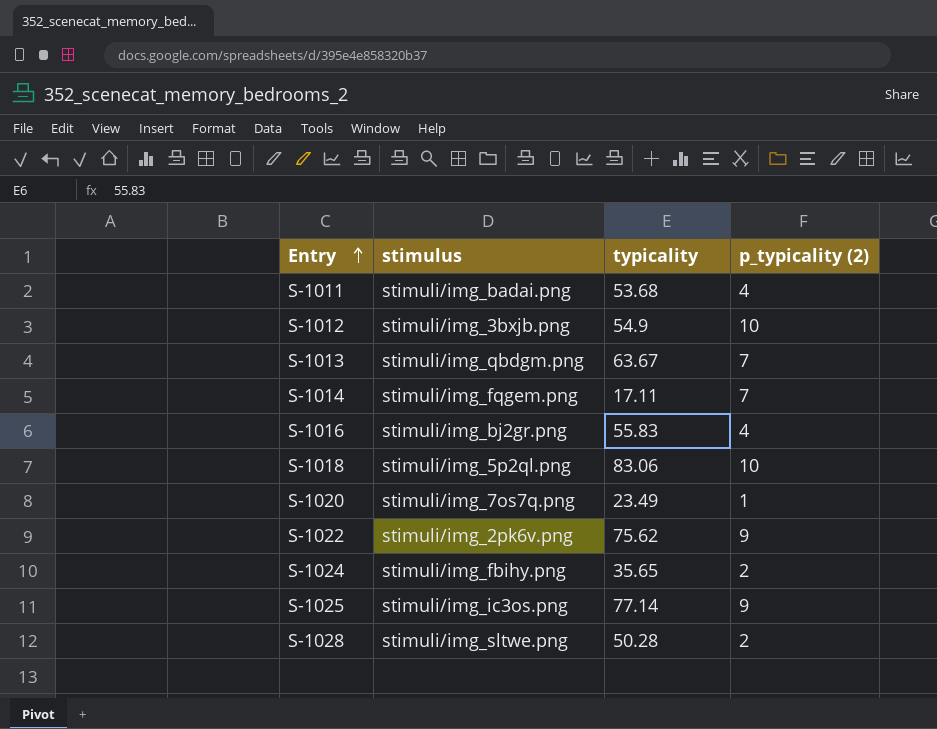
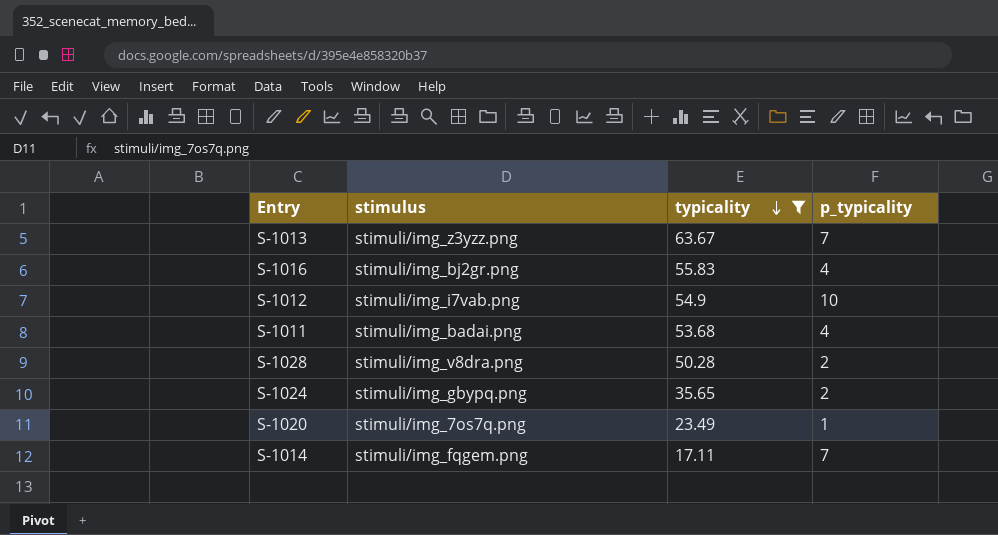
filter: none -> typicality <= 63.67
row order: Entry ascending -> typicality descending
column name: p_typicality (2) -> p_typicality
S-1013 | stimulus: stimuli/img_qbdgm.png -> stimuli/img_z3yzz.png
S-1012 | stimulus: stimuli/img_3bxjb.png -> stimuli/img_i7vab.png
S-1028 | stimulus: stimuli/img_sltwe.png -> stimuli/img_v8dra.png
S-1024 | stimulus: stimuli/img_fbihy.png -> stimuli/img_gbypq.png

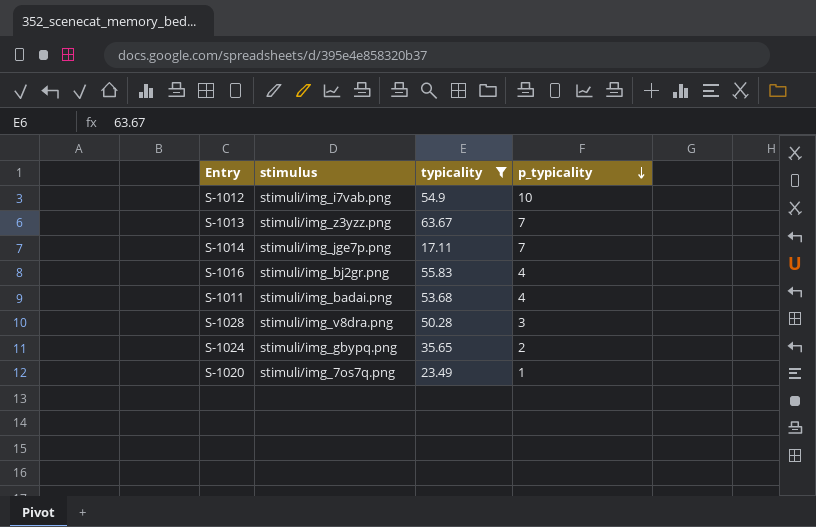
row order: typicality descending -> p_typicality descending
S-1014 | stimulus: stimuli/img_fqgem.png -> stimuli/img_jge7p.png
S-1028 | p_typicality: 2 -> 3

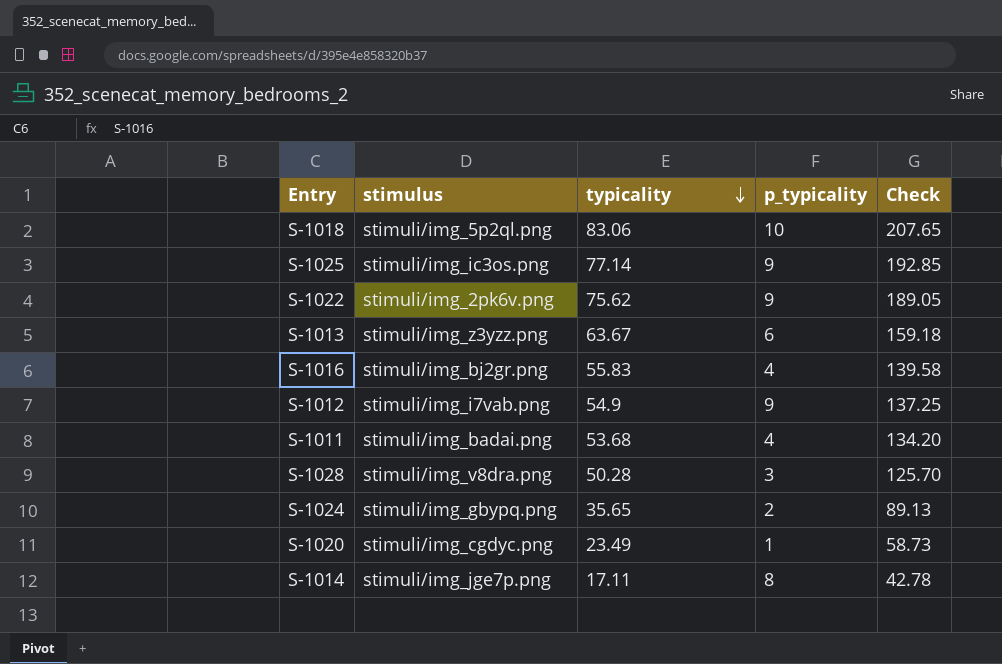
filter: typicality <= 63.67 -> none
row order: p_typicality descending -> typicality descending
column Check | formula: none -> [typicality] * 2.5
S-1013 | p_typicality: 7 -> 6
S-1012 | p_typicality: 10 -> 9
S-1020 | stimulus: stimuli/img_7os7q.png -> stimuli/img_cgdyc.png
S-1014 | p_typicality: 7 -> 8

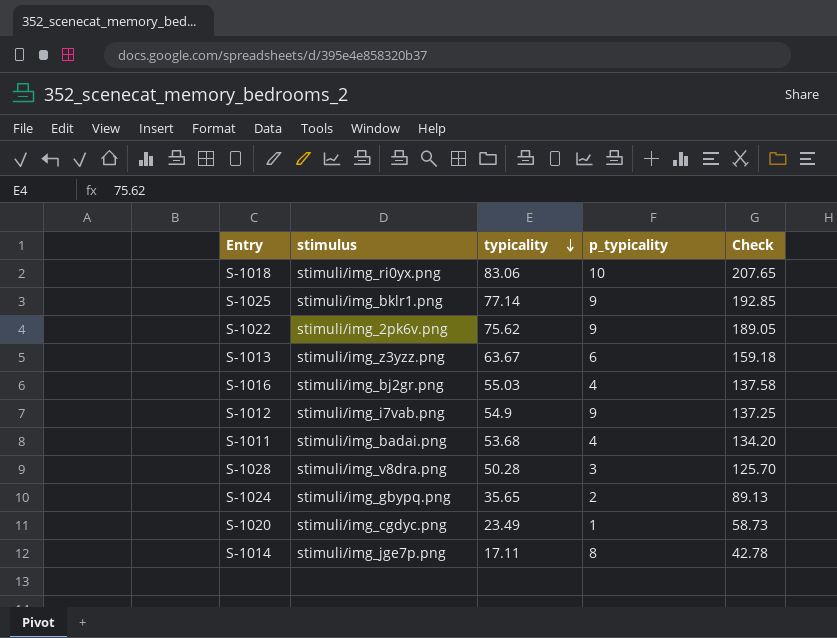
S-1018 | stimulus: stimuli/img_5p2ql.png -> stimuli/img_ri0yx.png
S-1025 | stimulus: stimuli/img_ic3os.png -> stimuli/img_bklr1.png
S-1016 | typicality: 55.83 -> 55.03
S-1016 | Check: 139.58 -> 137.58

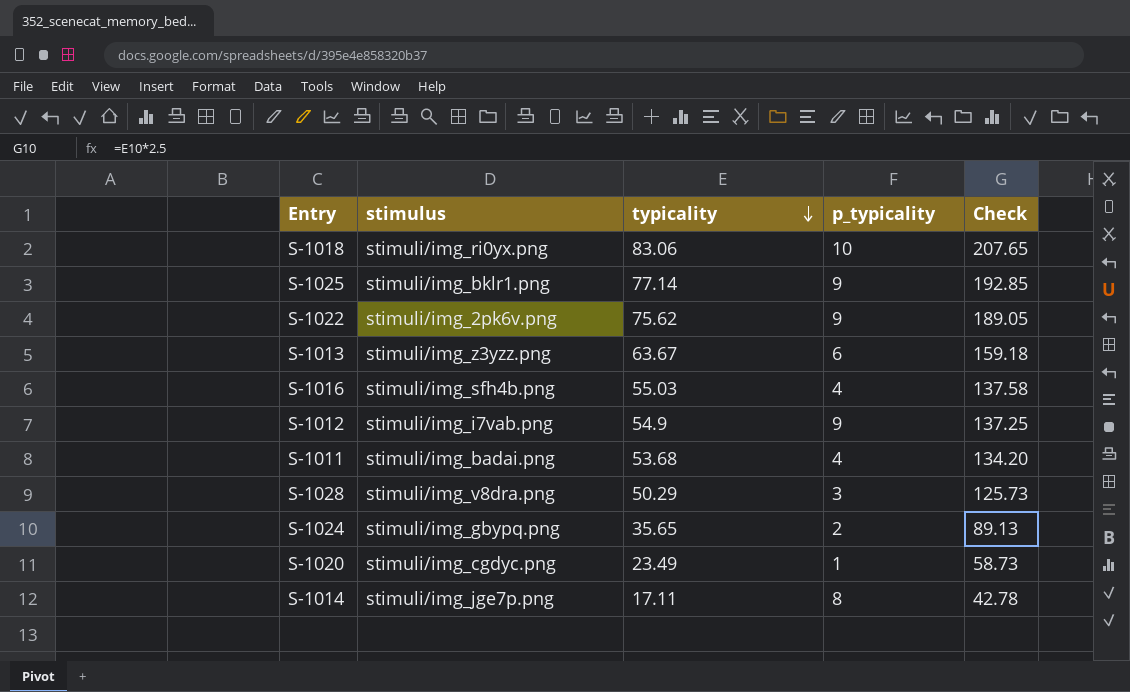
S-1016 | stimulus: stimuli/img_bj2gr.png -> stimuli/img_sfh4b.png
S-1028 | typicality: 50.28 -> 50.29
S-1028 | Check: 125.70 -> 125.73

